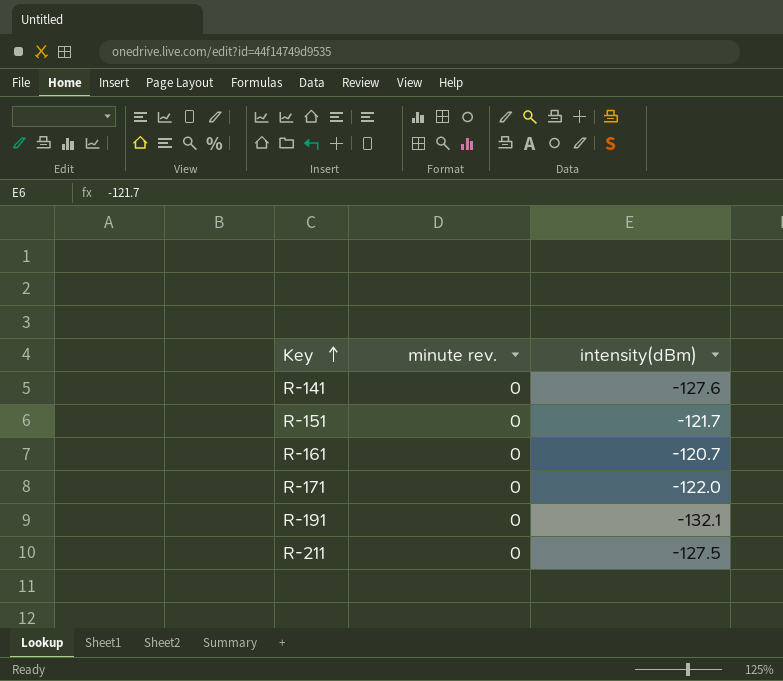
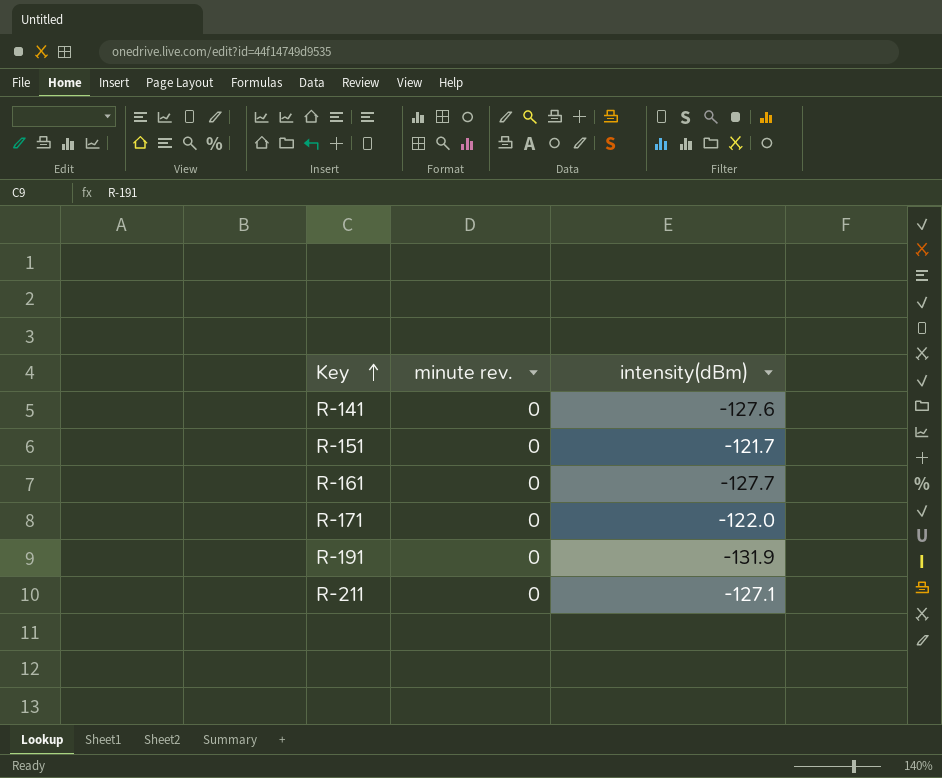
R-161 | intensity(dBm): -120.7 -> -127.7
R-191 | intensity(dBm): -132.1 -> -131.9
R-211 | intensity(dBm): -127.5 -> -127.1

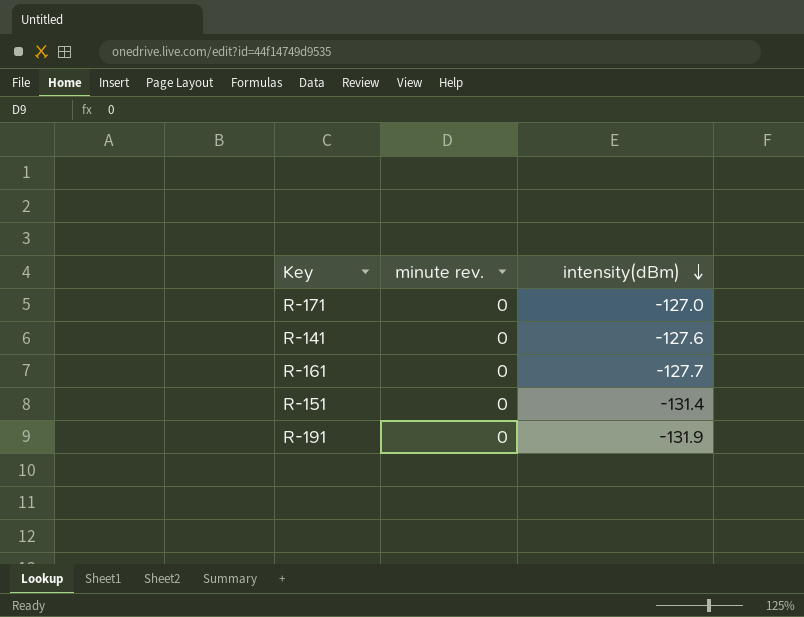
row order: Key ascending -> intensity(dBm) descending
row R-211: 0 | -127.1 -> none
R-171 | intensity(dBm): -122.0 -> -127.0
R-151 | intensity(dBm): -121.7 -> -131.4

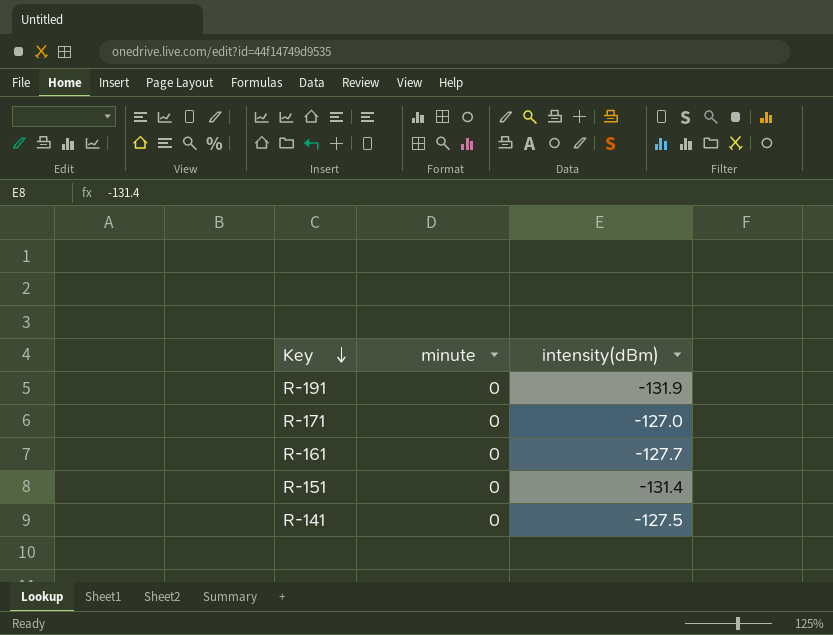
row order: intensity(dBm) descending -> Key descending
column name: minute rev. -> minute
R-141 | intensity(dBm): -127.6 -> -127.5

